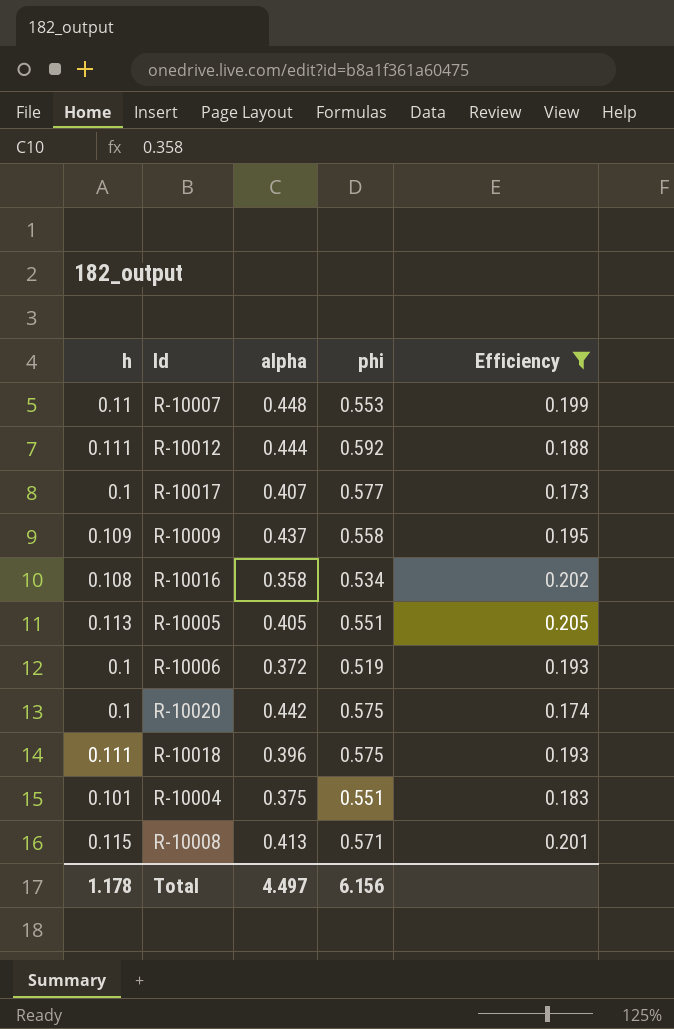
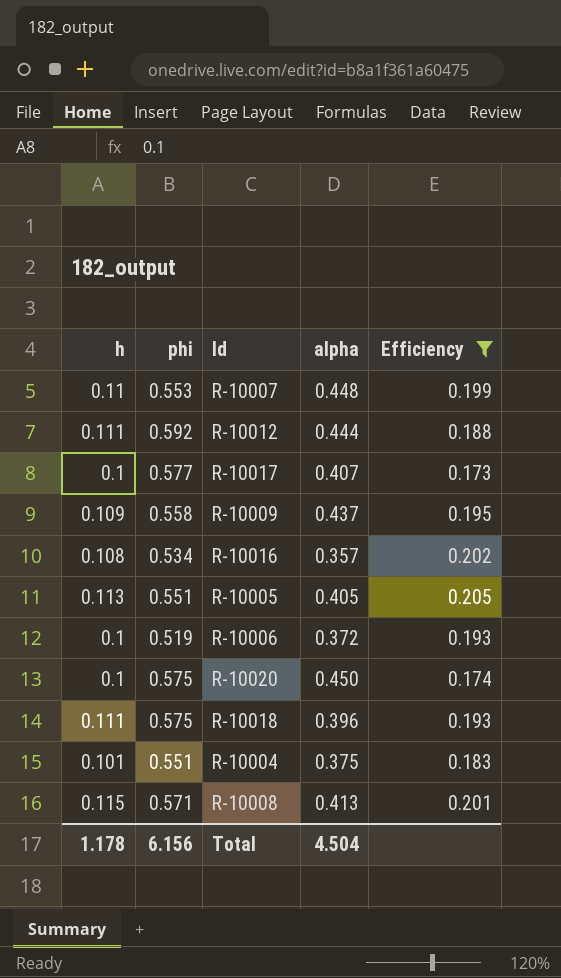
column phi | position: 4 -> 2
R-10016 | alpha: 0.358 -> 0.357
R-10020 | alpha: 0.442 -> 0.450
Total | alpha: 4.497 -> 4.504

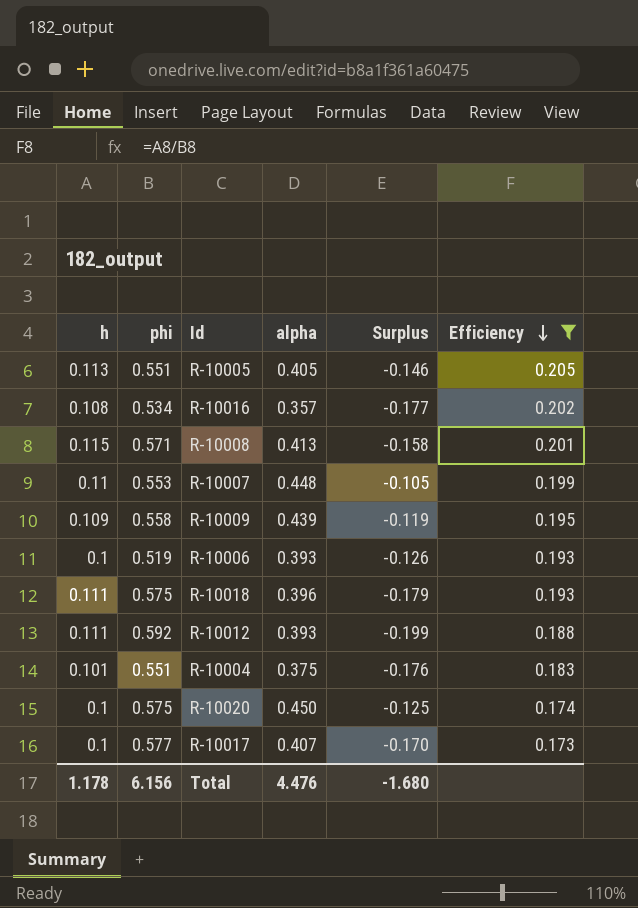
row order: none -> Efficiency descending
column Surplus | formula: none -> [alpha] - [phi]
R-10009 | alpha: 0.437 -> 0.439
R-10006 | alpha: 0.372 -> 0.393
R-10012 | alpha: 0.444 -> 0.393
Total | alpha: 4.504 -> 4.476

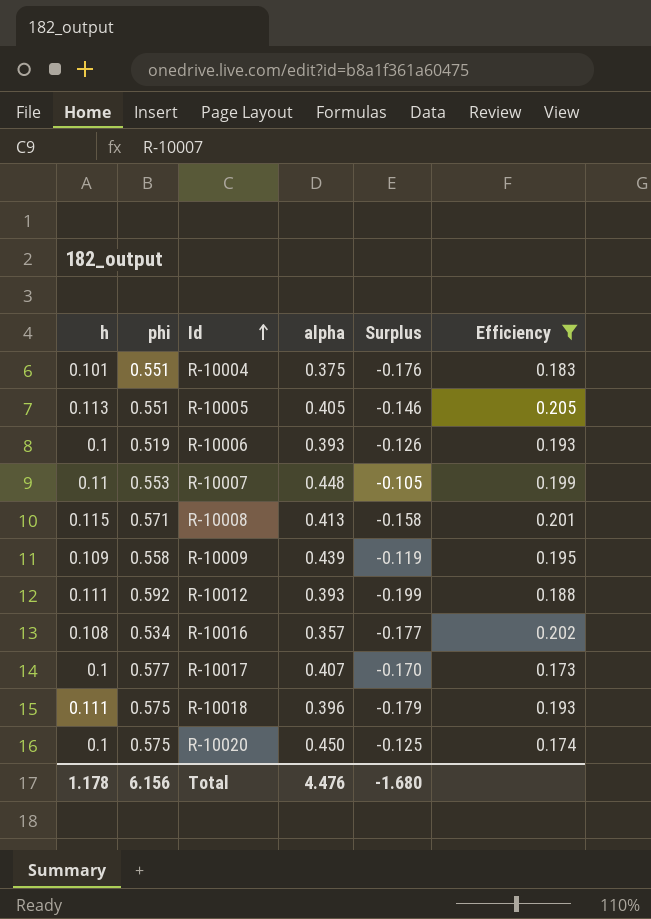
row order: Efficiency descending -> Id ascending

